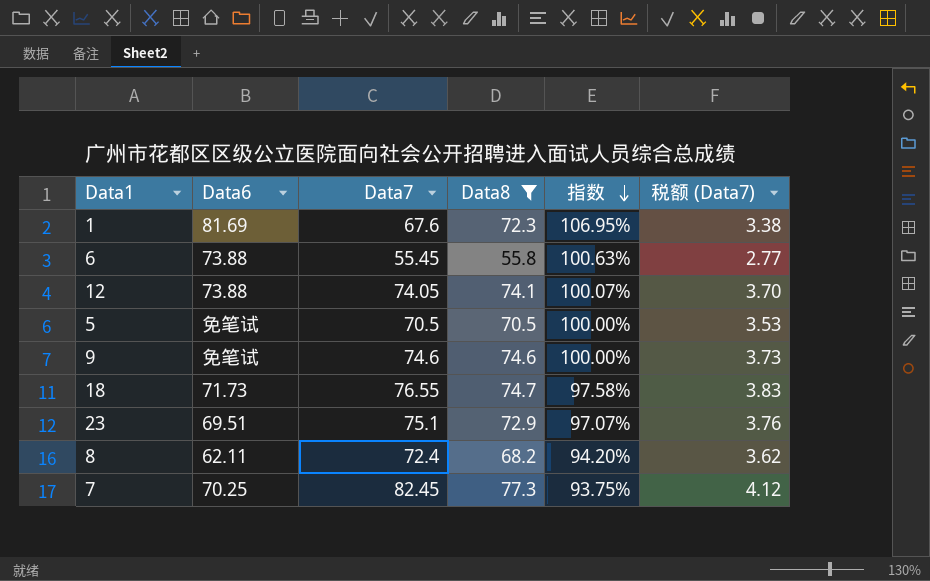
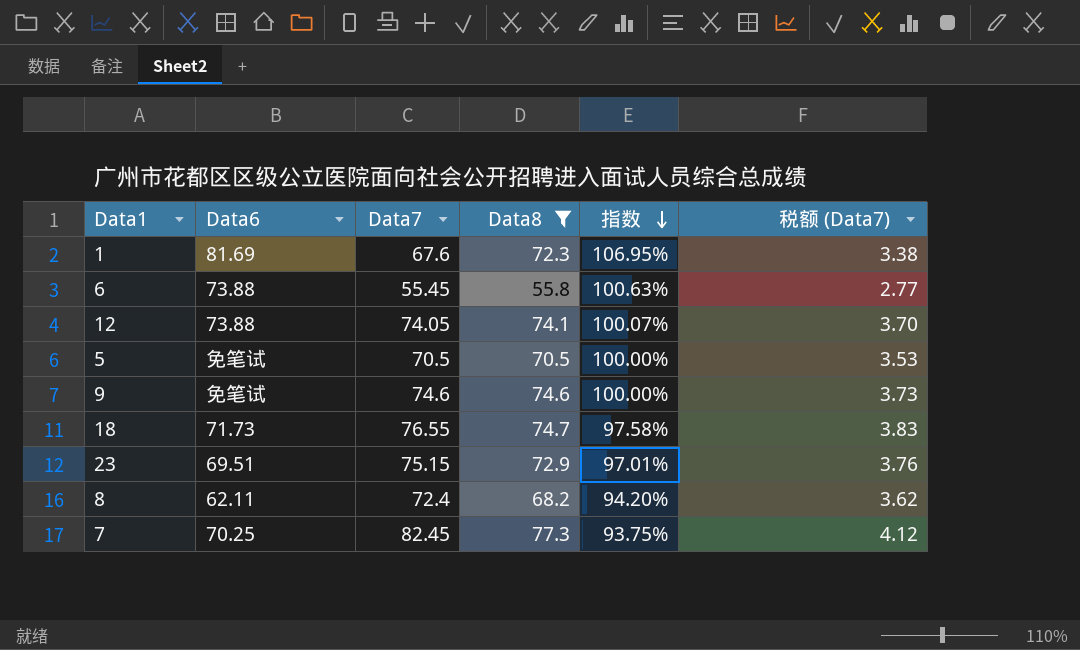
23 | Data7: 75.1 -> 75.15
23 | 指数: 97.07% -> 97.01%

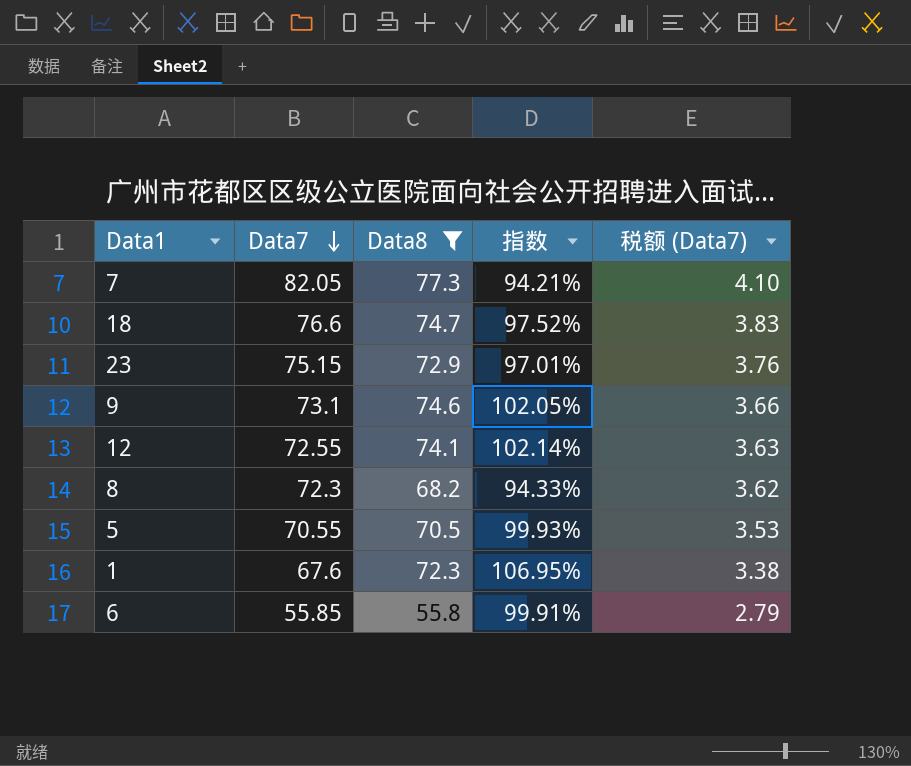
row order: 指数 descending -> Data7 descending
column Data6 | position: 2 -> none
7 | Data7: 82.45 -> 82.05
7 | 指数: 93.75% -> 94.21%
7 | 税额 (Data7): 4.12 -> 4.10
18 | Data7: 76.55 -> 76.6
18 | 指数: 97.58% -> 97.52%
9 | Data7: 74.6 -> 73.1
9 | 指数: 100.00% -> 102.05%
9 | 税额 (Data7): 3.73 -> 3.66
12 | Data7: 74.05 -> 72.55
12 | 指数: 100.07% -> 102.14%
12 | 税额 (Data7): 3.70 -> 3.63
8 | Data7: 72.4 -> 72.3
8 | 指数: 94.20% -> 94.33%
5 | Data7: 70.5 -> 70.55
5 | 指数: 100.00% -> 99.93%
6 | Data7: 55.45 -> 55.85
6 | 指数: 100.63% -> 99.91%
6 | 税额 (Data7): 2.77 -> 2.79

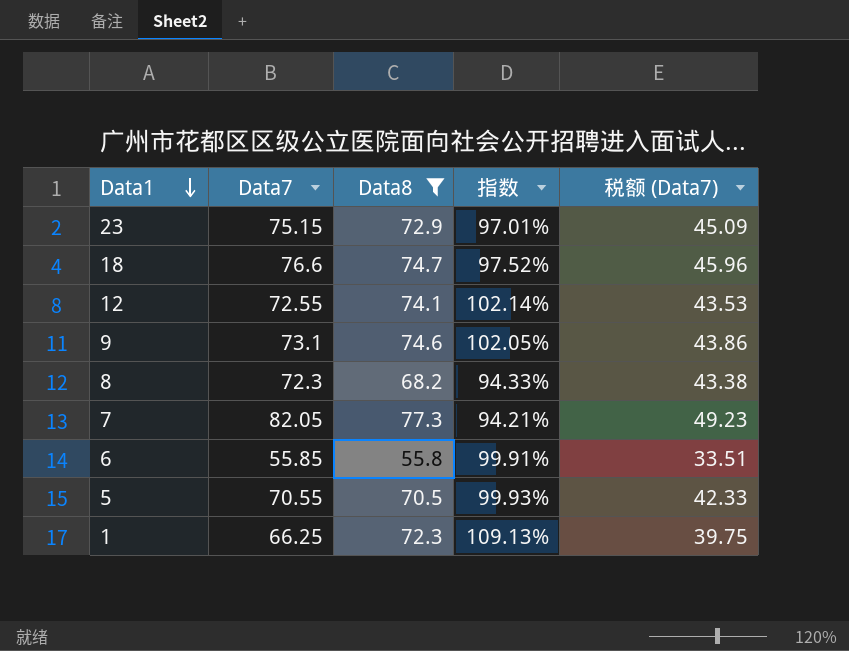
row order: Data7 descending -> Data1 descending
column 税额 (Data7) | formula: [Data7] * 0.05 -> [Data7] * 0.6
1 | Data7: 67.6 -> 66.25
1 | 指数: 106.95% -> 109.13%

